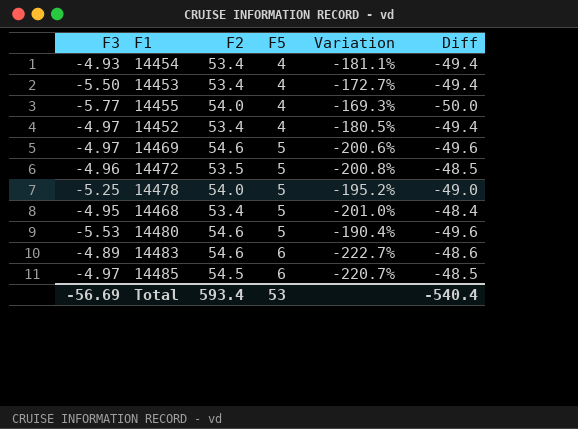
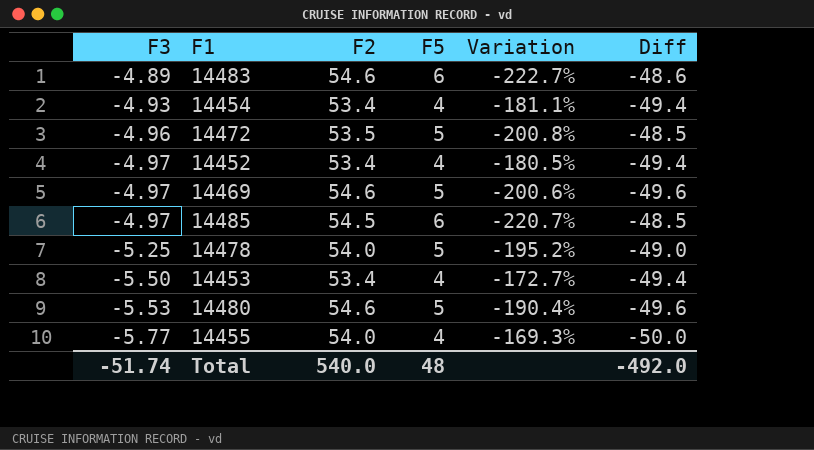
row order: F5 ascending -> F3 descending
row 14468: -4.95 | 53.4 | 5 | -201.0% | -48.4 -> none
Total | F3: -56.69 -> -51.74
Total | F2: 593.4 -> 540.0
Total | F5: 53 -> 48
Total | Diff: -540.4 -> -492.0

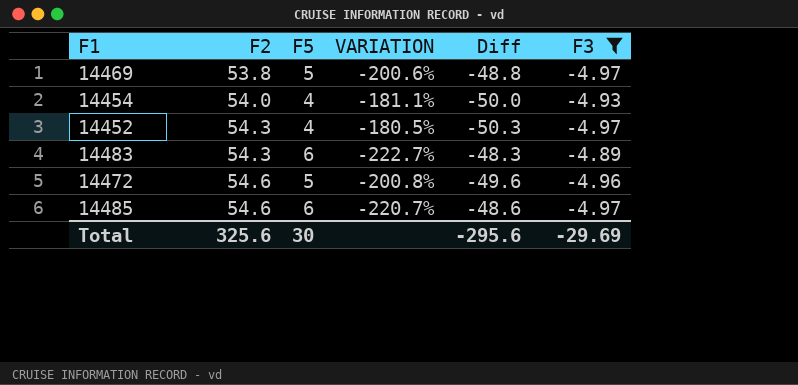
filter: none -> F3 >= -4.97
row order: F3 descending -> F2 ascending
column name: Variation -> VARIATION
column F3 | position: 1 -> 6
14469 | F2: 54.6 -> 53.8
14469 | Diff: -49.6 -> -48.8
14454 | F2: 53.4 -> 54.0
14454 | Diff: -49.4 -> -50.0
14452 | F2: 53.4 -> 54.3
14452 | Diff: -49.4 -> -50.3
14483 | F2: 54.6 -> 54.3
14483 | Diff: -48.6 -> -48.3
14472 | F2: 53.5 -> 54.6
14472 | Diff: -48.5 -> -49.6
14485 | F2: 54.5 -> 54.6
14485 | Diff: -48.5 -> -48.6
Total | F2: 540.0 -> 325.6
Total | F5: 48 -> 30
Total | Diff: -492.0 -> -295.6
Total | F3: -51.74 -> -29.69

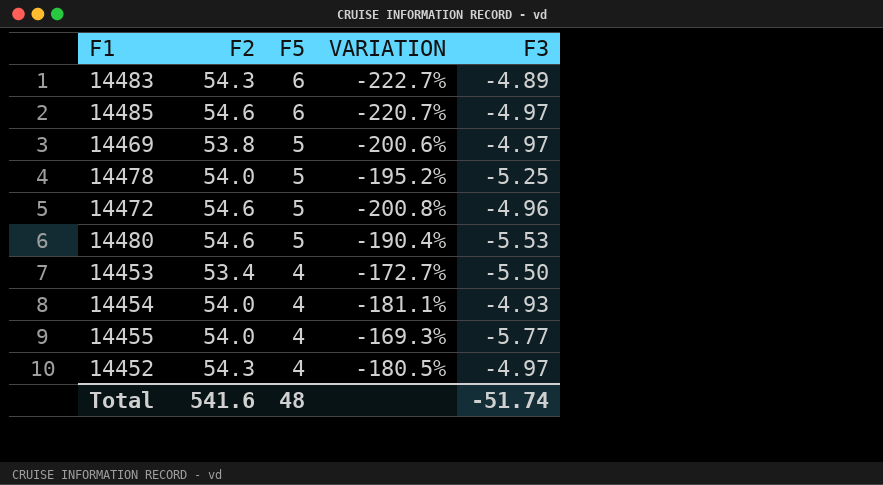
filter: F3 >= -4.97 -> none
row order: F2 ascending -> F5 descending
column Diff | formula: [F5] - [F2] -> none
Total | F2: 325.6 -> 541.6
Total | F5: 30 -> 48
Total | F3: -29.69 -> -51.74

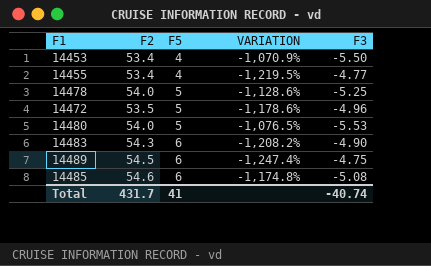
row order: F5 descending -> F5 ascending
column VARIATION | formula: ([F5] - [F3]) / [F3] -> ([F2] - [F3]) / [F3]
row 14469: 53.8 | 5 | -200.6% | -4.97 -> none
row 14454: 54.0 | 4 | -181.1% | -4.93 -> none
row 14452: 54.3 | 4 | -180.5% | -4.97 -> none
14455 | F2: 54.0 -> 53.4
14455 | F3: -5.77 -> -4.77
14472 | F2: 54.6 -> 53.5
14480 | F2: 54.6 -> 54.0
14483 | F3: -4.89 -> -4.90
row 14489: none -> 54.5 | 6 | -1,247.4% | -4.75
14485 | F3: -4.97 -> -5.08
Total | F2: 541.6 -> 431.7
Total | F5: 48 -> 41
Total | F3: -51.74 -> -40.74

